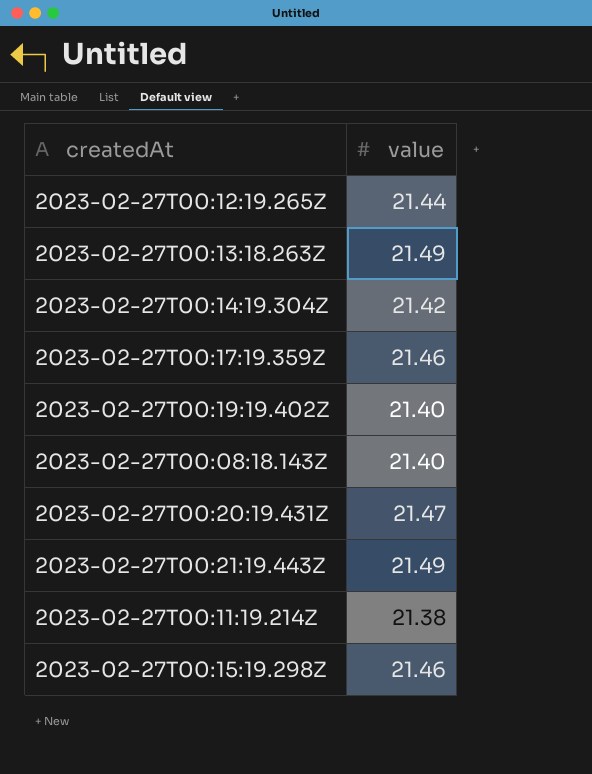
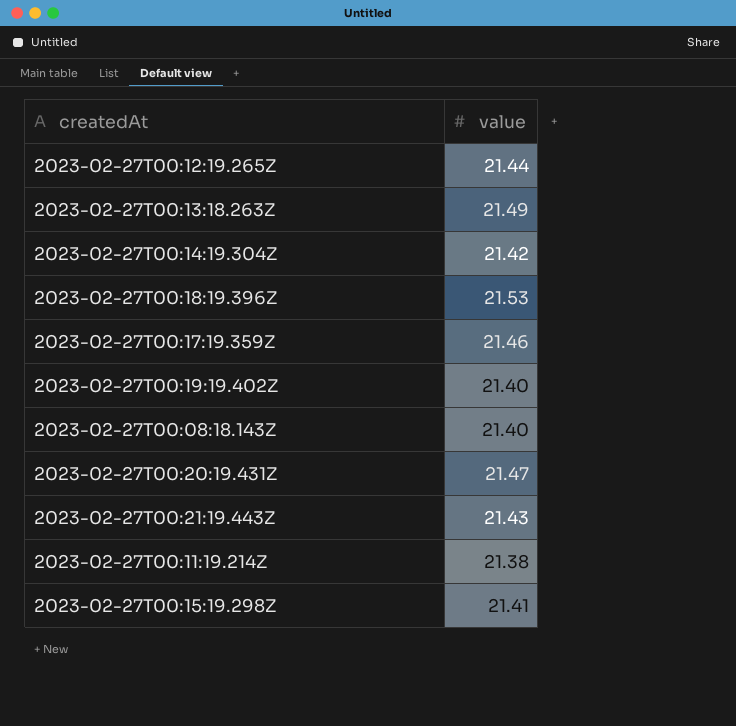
row 2023-02-27T00:18:19.396Z: none -> 21.53
2023-02-27T00:21:19.443Z | value: 21.49 -> 21.43
2023-02-27T00:15:19.298Z | value: 21.46 -> 21.41

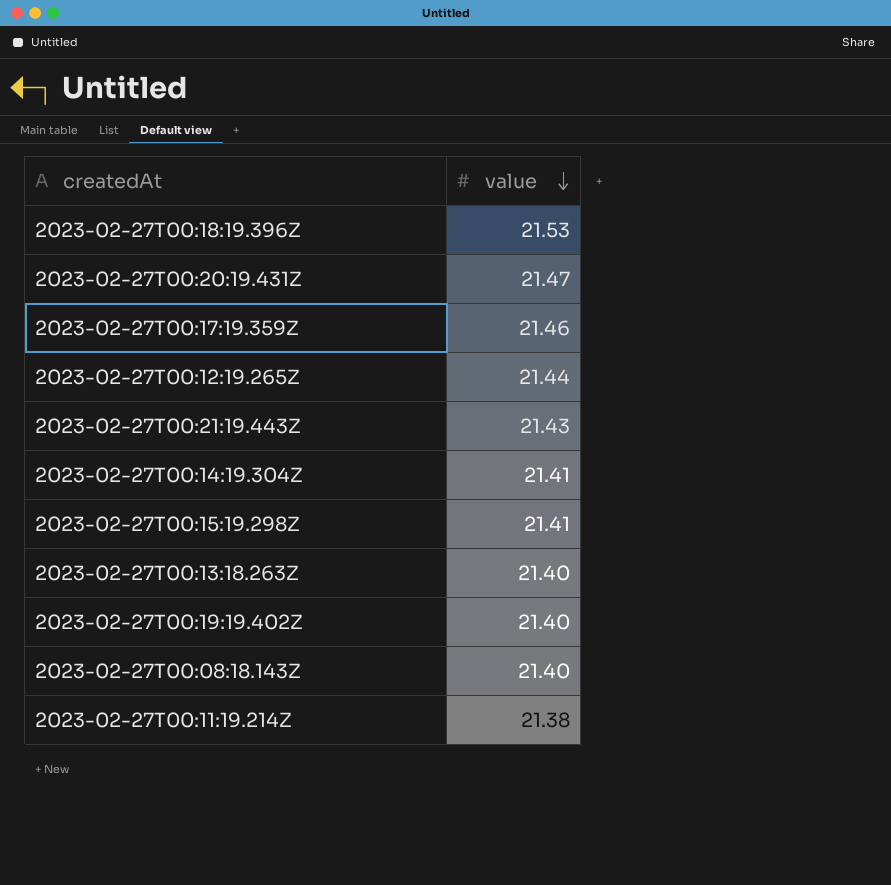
row order: none -> value descending
2023-02-27T00:14:19.304Z | value: 21.42 -> 21.41
2023-02-27T00:13:18.263Z | value: 21.49 -> 21.40

